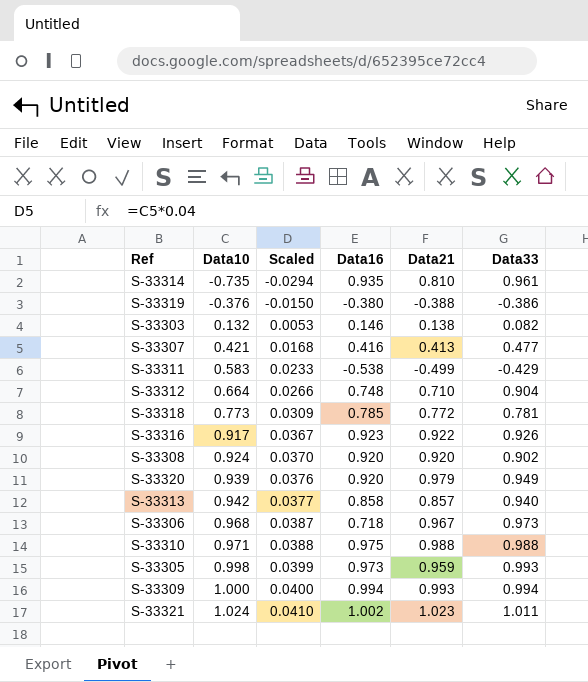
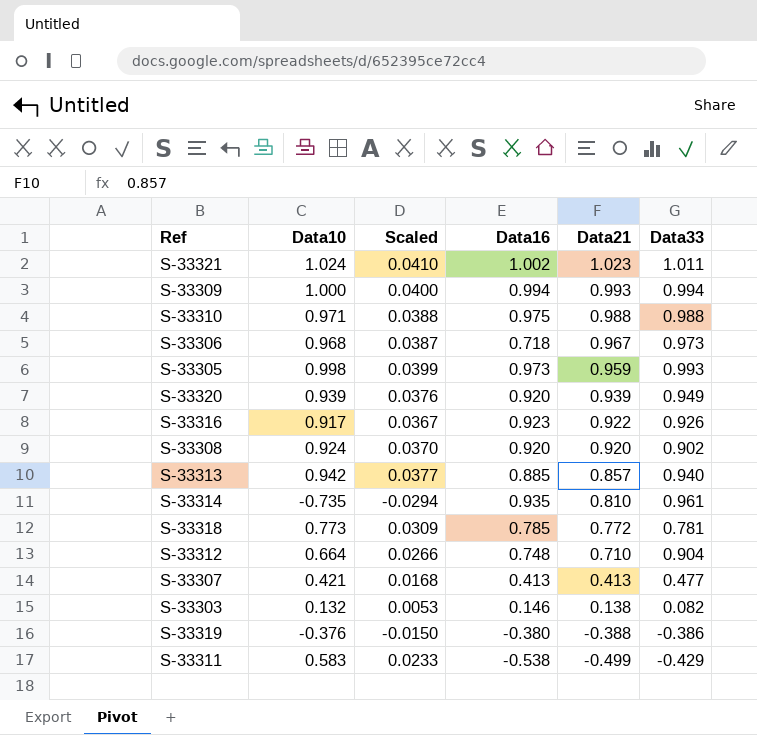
row order: Data10 ascending -> Data21 descending
S-33320 | Data21: 0.979 -> 0.939
S-33313 | Data16: 0.858 -> 0.885
S-33307 | Data16: 0.416 -> 0.413

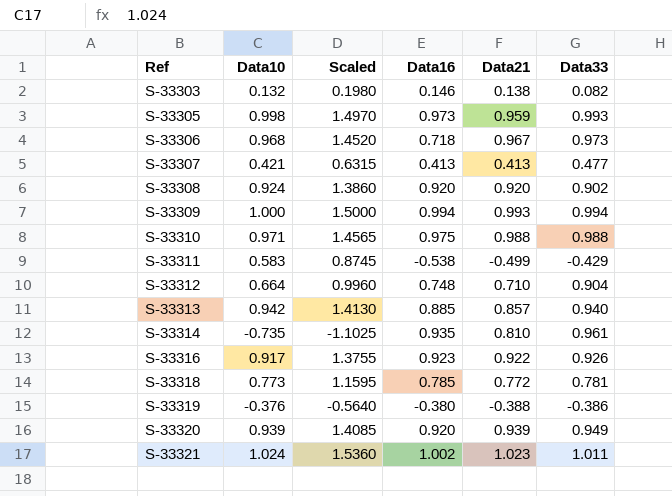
row order: Data21 descending -> Ref ascending
column Scaled | formula: [Data10] * 0.04 -> [Data10] * 1.5

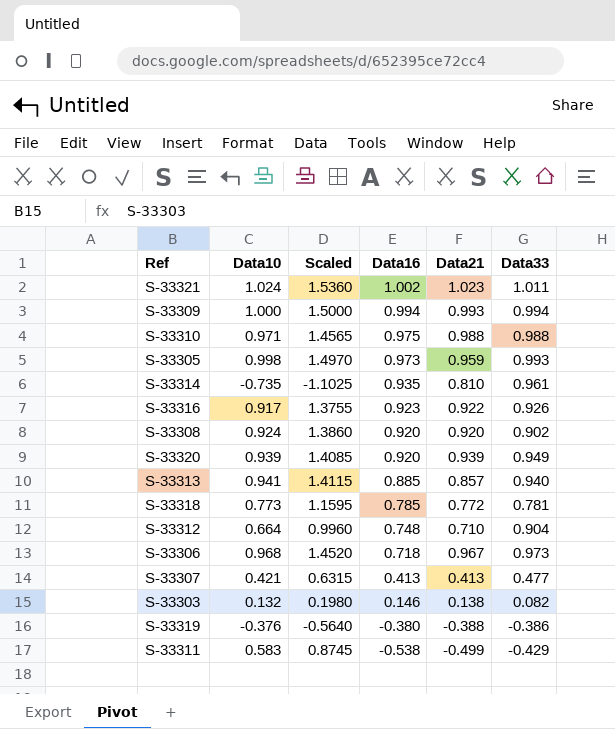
row order: Ref ascending -> Data16 descending
S-33313 | Data10: 0.942 -> 0.941
S-33313 | Scaled: 1.4130 -> 1.4115

